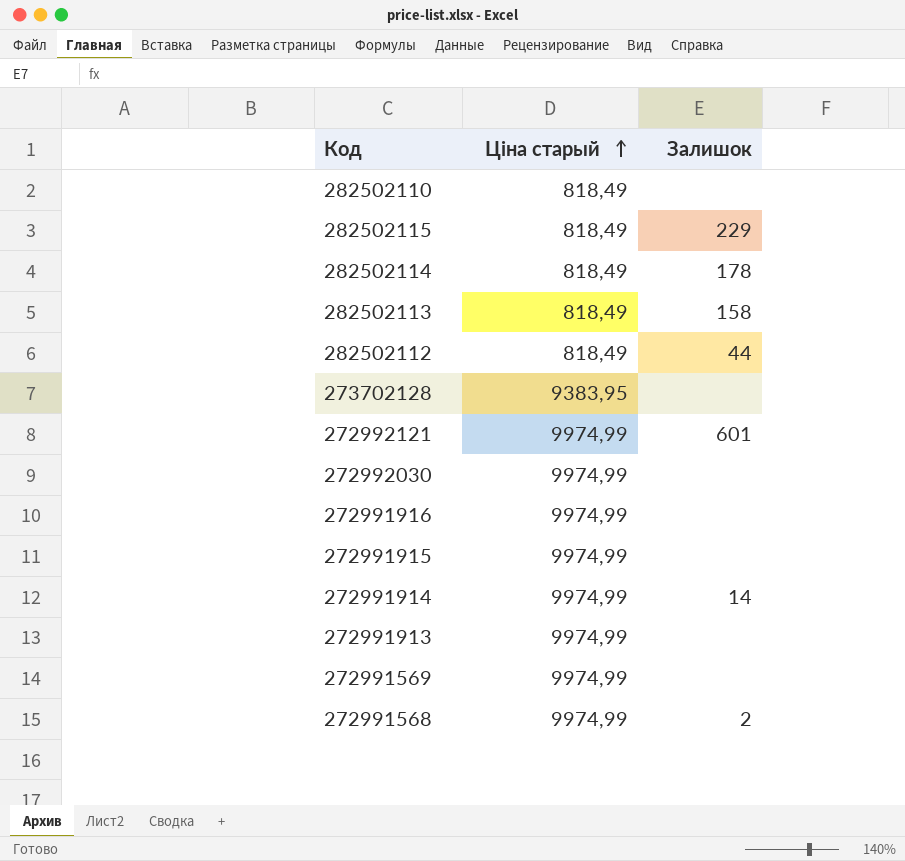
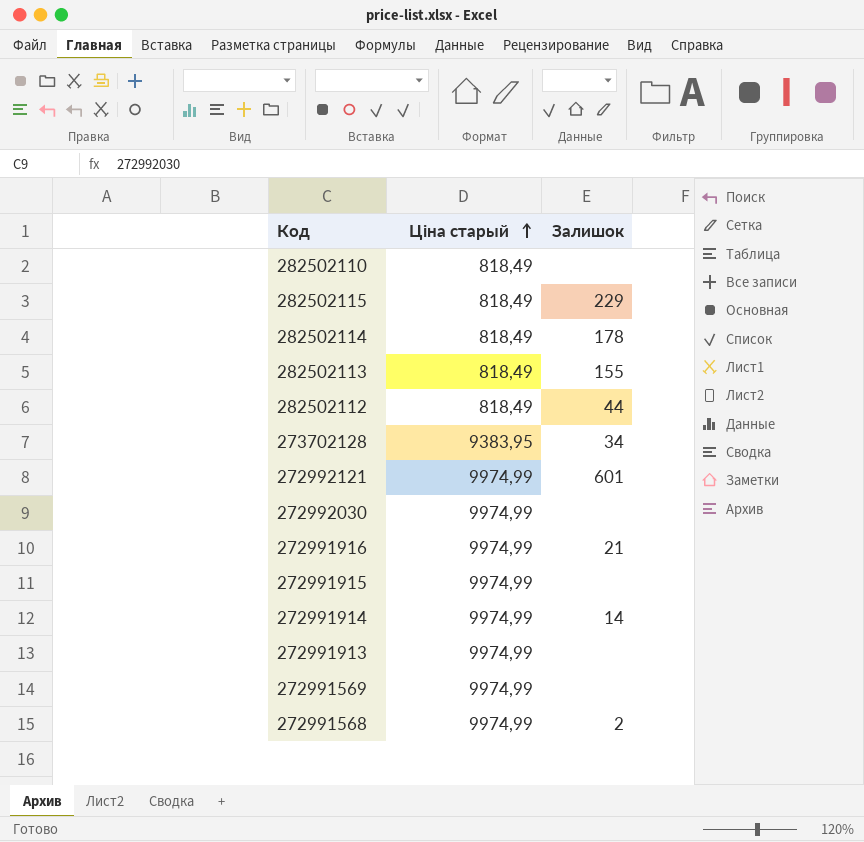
282502113 | Залишок: 158 -> 155
273702128 | Залишок: none -> 34
272991916 | Залишок: none -> 21

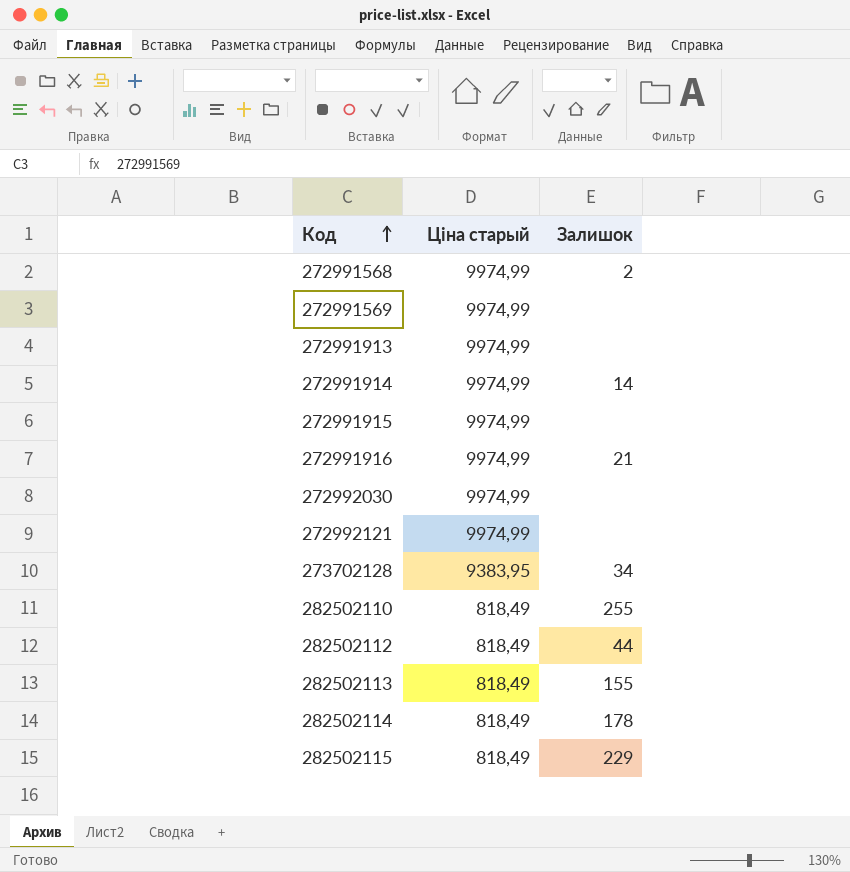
row order: Ціна старый ascending -> Код ascending
272992121 | Залишок: 601 -> none
282502110 | Залишок: none -> 255

